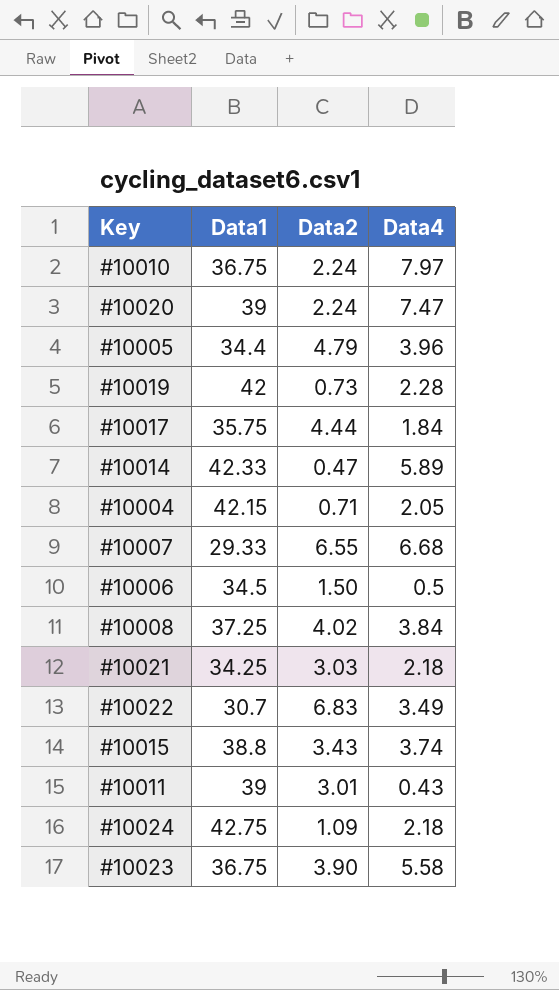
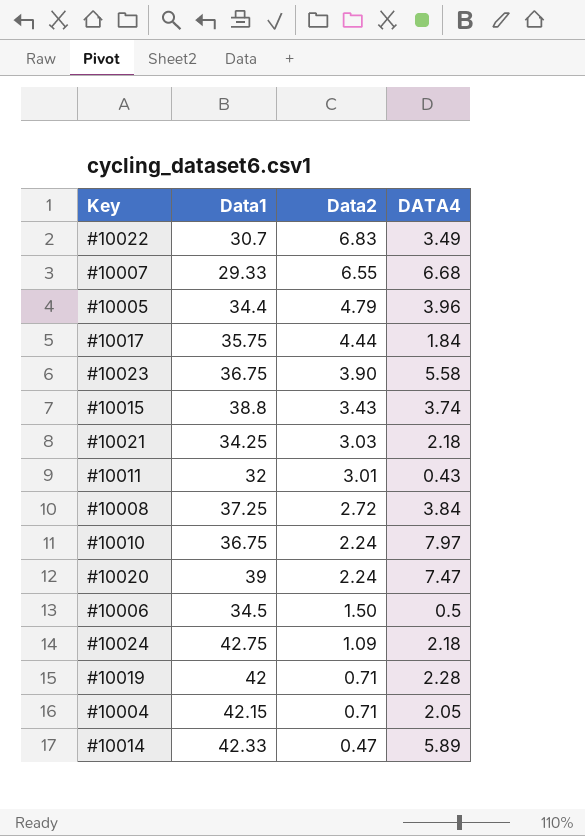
row order: none -> Data2 descending
column name: Data4 -> DATA4
#10011 | Data1: 39 -> 32
#10008 | Data2: 4.02 -> 2.72
#10019 | Data2: 0.73 -> 0.71

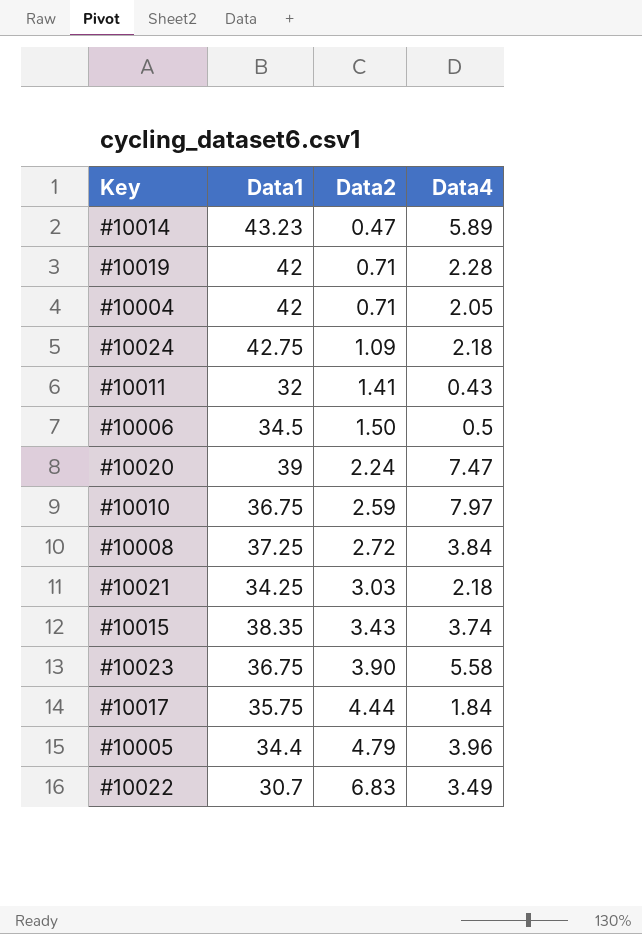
row order: Data2 descending -> Data2 ascending
column name: DATA4 -> Data4
row #10007: 29.33 | 6.55 | 6.68 -> none
#10014 | Data1: 42.33 -> 43.23
#10004 | Data1: 42.15 -> 42
#10011 | Data2: 3.01 -> 1.41
#10010 | Data2: 2.24 -> 2.59
#10015 | Data1: 38.8 -> 38.35

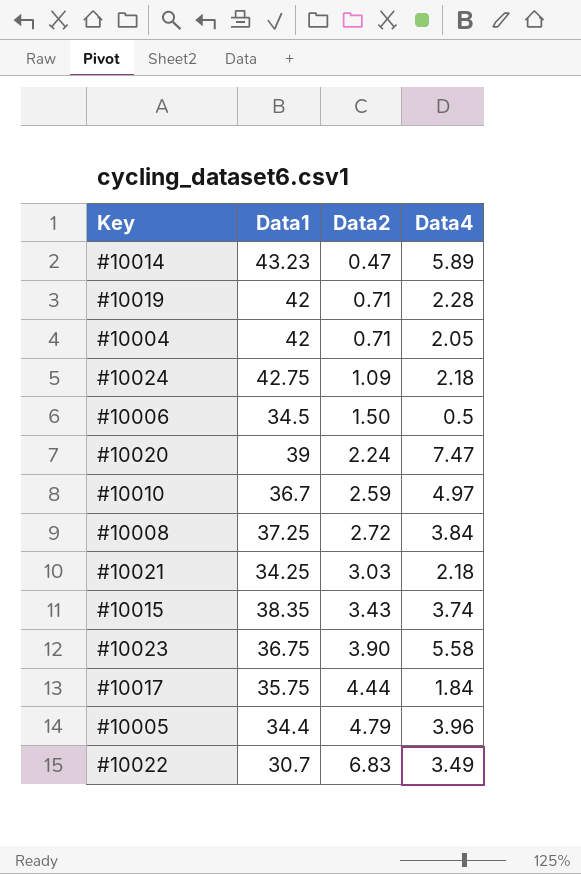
row #10011: 32 | 1.41 | 0.43 -> none
#10010 | Data1: 36.75 -> 36.7
#10010 | Data4: 7.97 -> 4.97

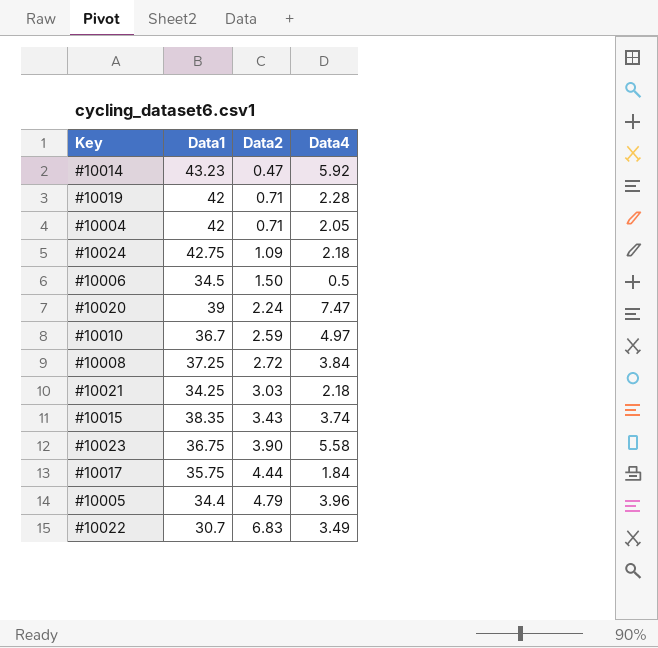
#10014 | Data4: 5.89 -> 5.92

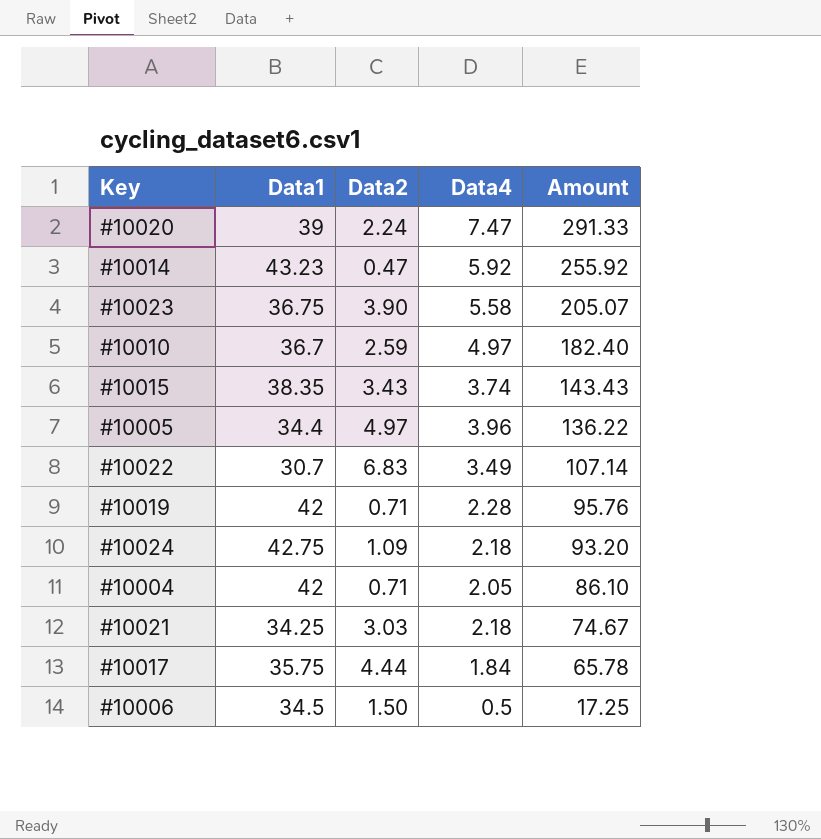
row order: Data2 ascending -> Amount descending
column Amount | formula: none -> [Data1] * [Data4]
row #10008: 37.25 | 2.72 | 3.84 -> none
#10005 | Data2: 4.79 -> 4.97

